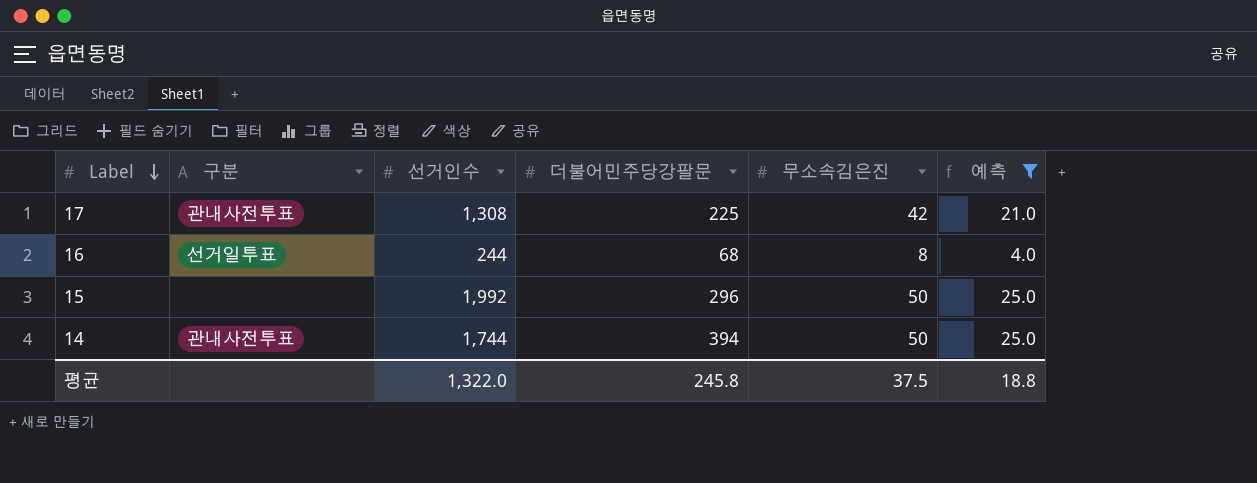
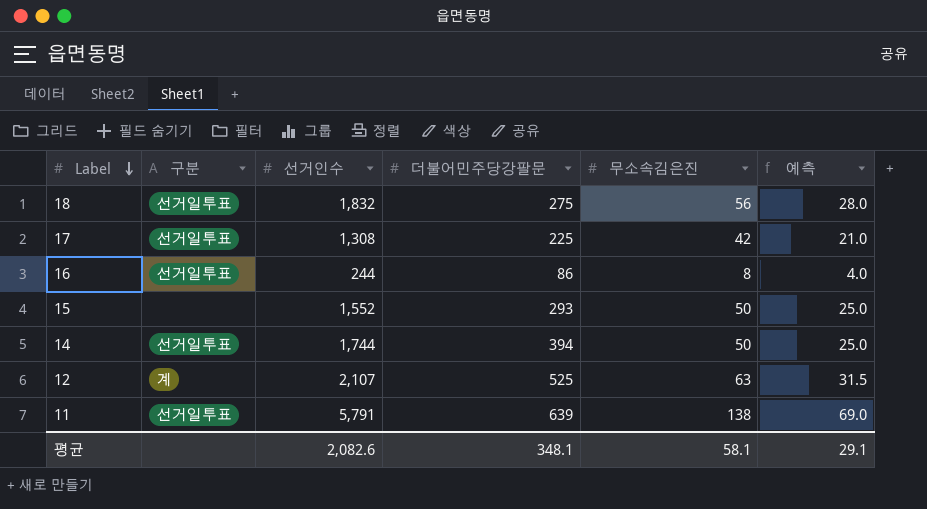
filter: 예측 <= 25.0 -> none
17 | 구분: 관내사전투표 -> 선거일투표
16 | 더불어민주당강팔문: 68 -> 86
15 | 선거인수: 1,992 -> 1,552
15 | 더불어민주당강팔문: 296 -> 293
14 | 구분: 관내사전투표 -> 선거일투표
평균 | 선거인수: 1,322.0 -> 2,082.6
평균 | 더불어민주당강팔문: 245.8 -> 348.1
평균 | 무소속김은진: 37.5 -> 58.1
평균 | 예측: 18.8 -> 29.1

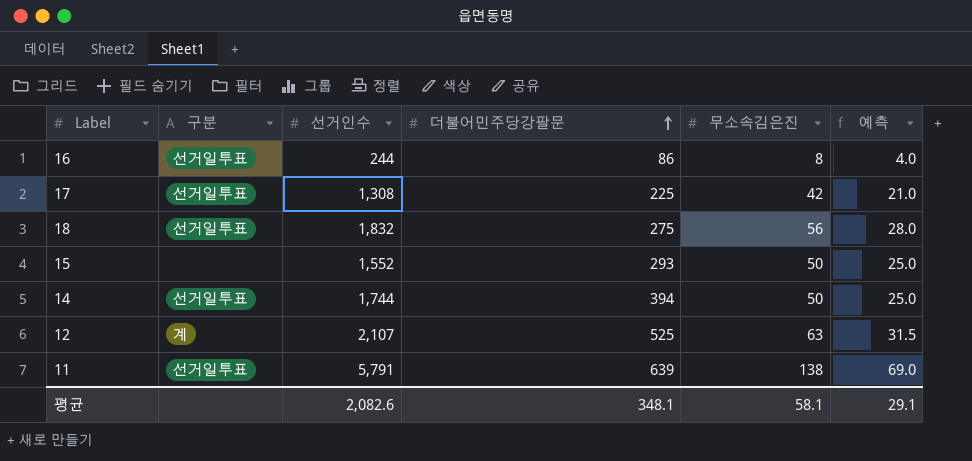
row order: Label descending -> 더불어민주당강팔문 ascending

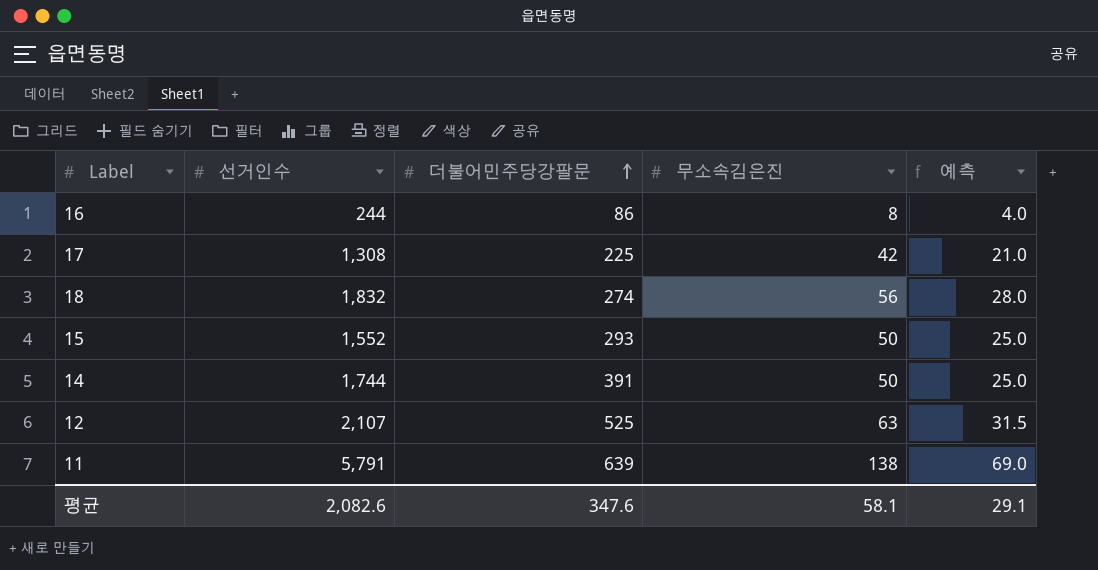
column 구분 | position: 2 -> none
18 | 더불어민주당강팔문: 275 -> 274
14 | 더불어민주당강팔문: 394 -> 391
평균 | 더불어민주당강팔문: 348.1 -> 347.6

